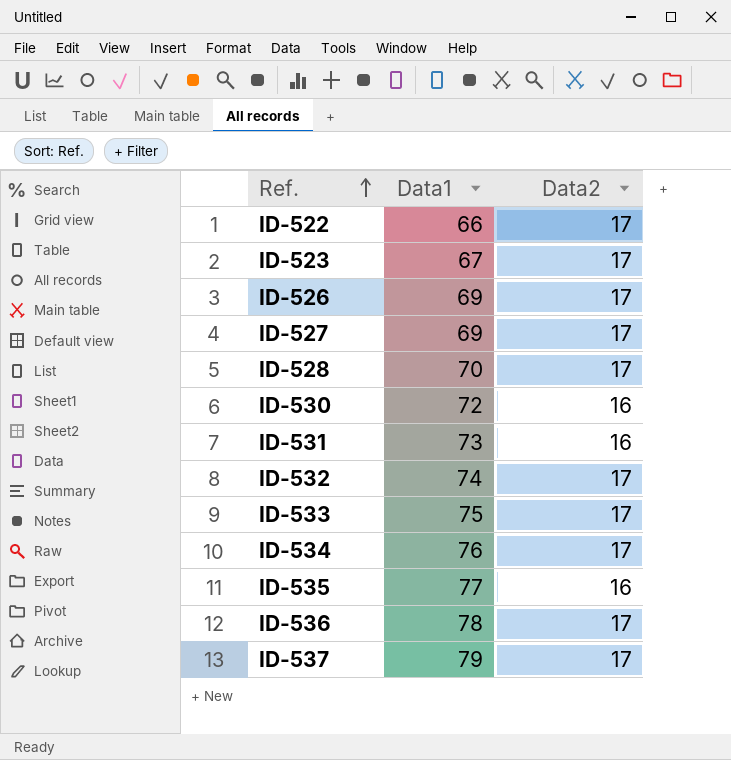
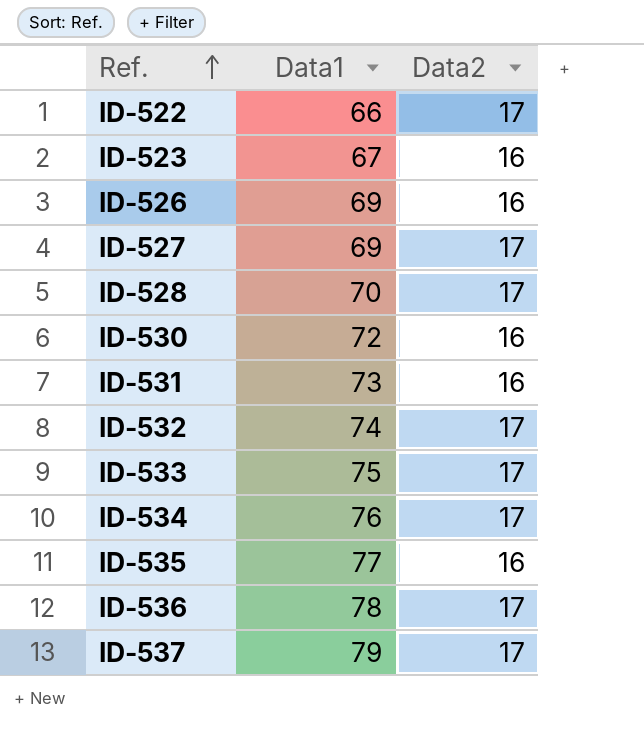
ID-523 | Data2: 17 -> 16
ID-526 | Data2: 17 -> 16

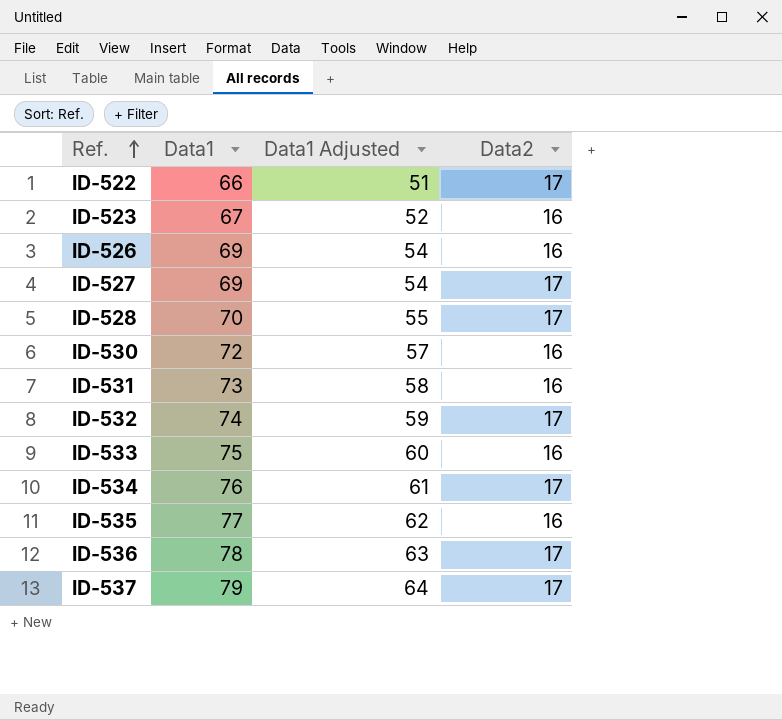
column Data1 Adjusted | formula: none -> [Data1] - 15
ID-533 | Data2: 17 -> 16

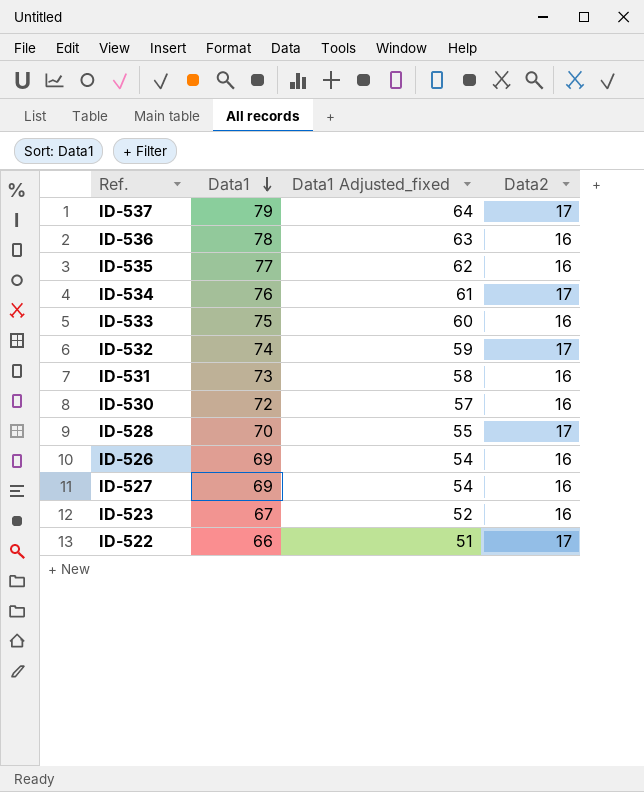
row order: Ref. ascending -> Data1 descending
column name: Data1 Adjusted -> Data1 Adjusted_fixed
ID-536 | Data2: 17 -> 16
ID-527 | Data2: 17 -> 16

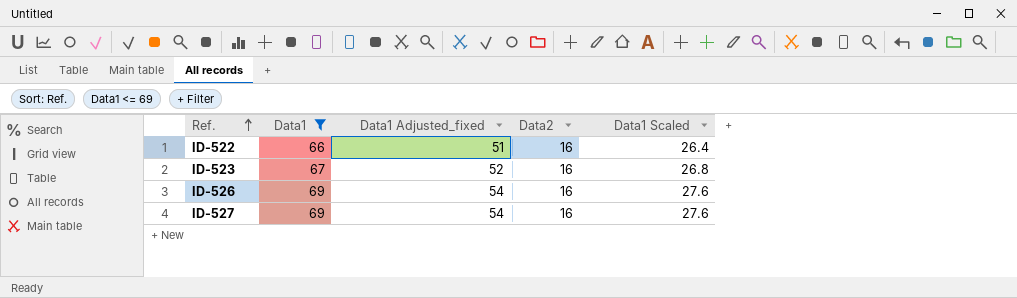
filter: none -> Data1 <= 69
row order: Data1 descending -> Ref. ascending
column Data1 Scaled | formula: none -> [Data1] * 0.4
ID-522 | Data2: 17 -> 16

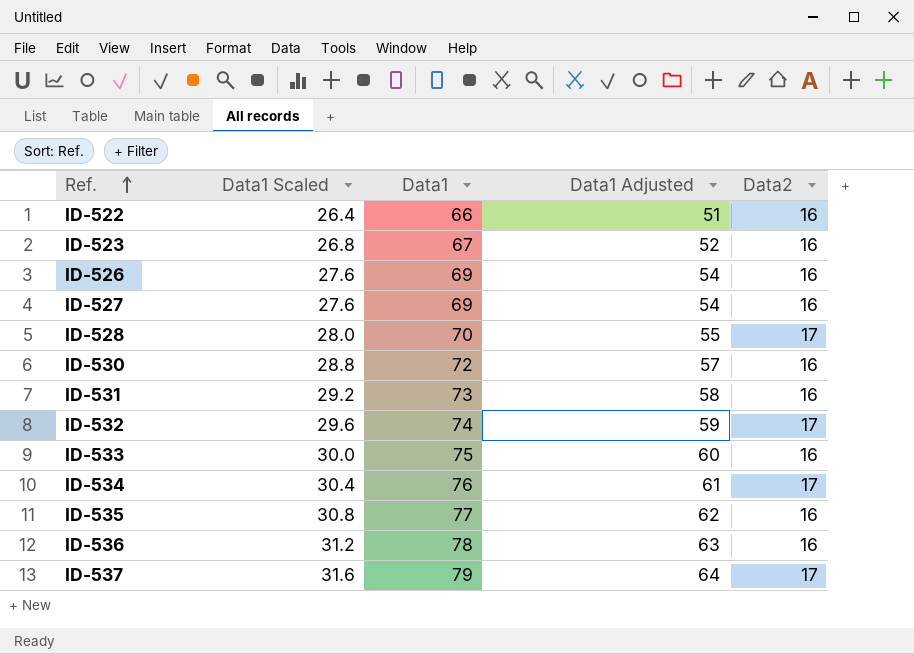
filter: Data1 <= 69 -> none
column Data1 Scaled | position: 5 -> 2
column name: Data1 Adjusted_fixed -> Data1 Adjusted

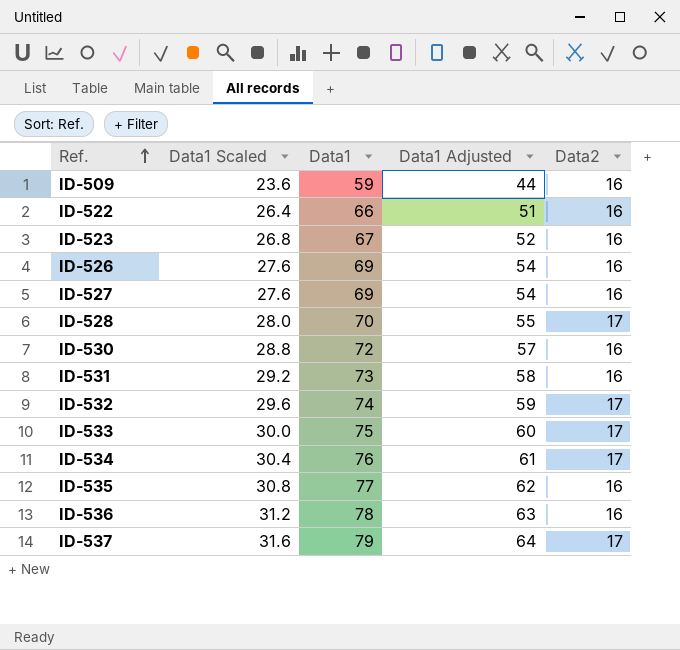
row ID-509: none -> 23.6 | 59 | 44 | 16
ID-533 | Data2: 16 -> 17

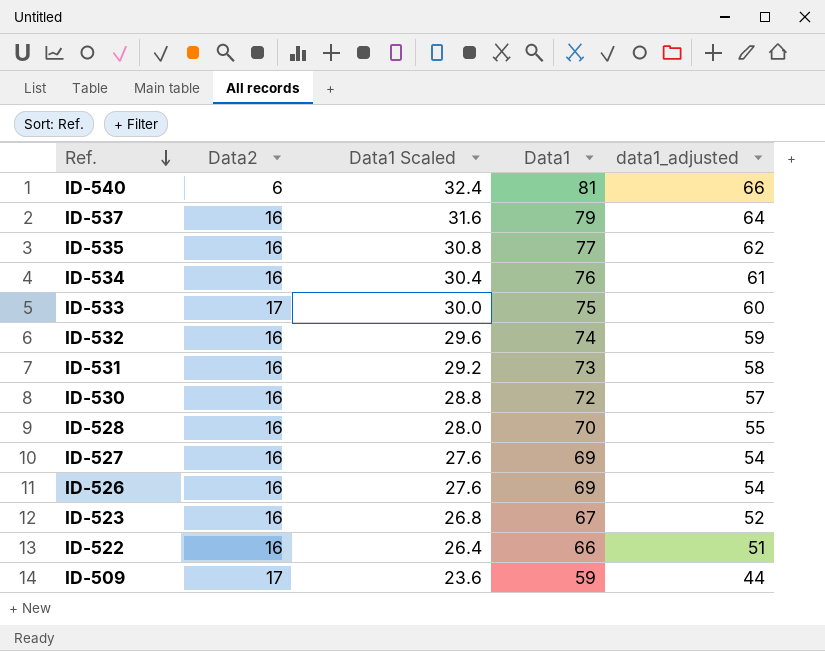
row order: Ref. ascending -> Ref. descending
column Data2 | position: 5 -> 2
column name: Data1 Adjusted -> data1_adjusted
row ID-536: 31.2 | 78 | 63 | 16 -> none
row ID-540: none -> 6 | 32.4 | 81 | 66
ID-537 | Data2: 17 -> 16
ID-534 | Data2: 17 -> 16
ID-532 | Data2: 17 -> 16
ID-528 | Data2: 17 -> 16
ID-509 | Data2: 16 -> 17

